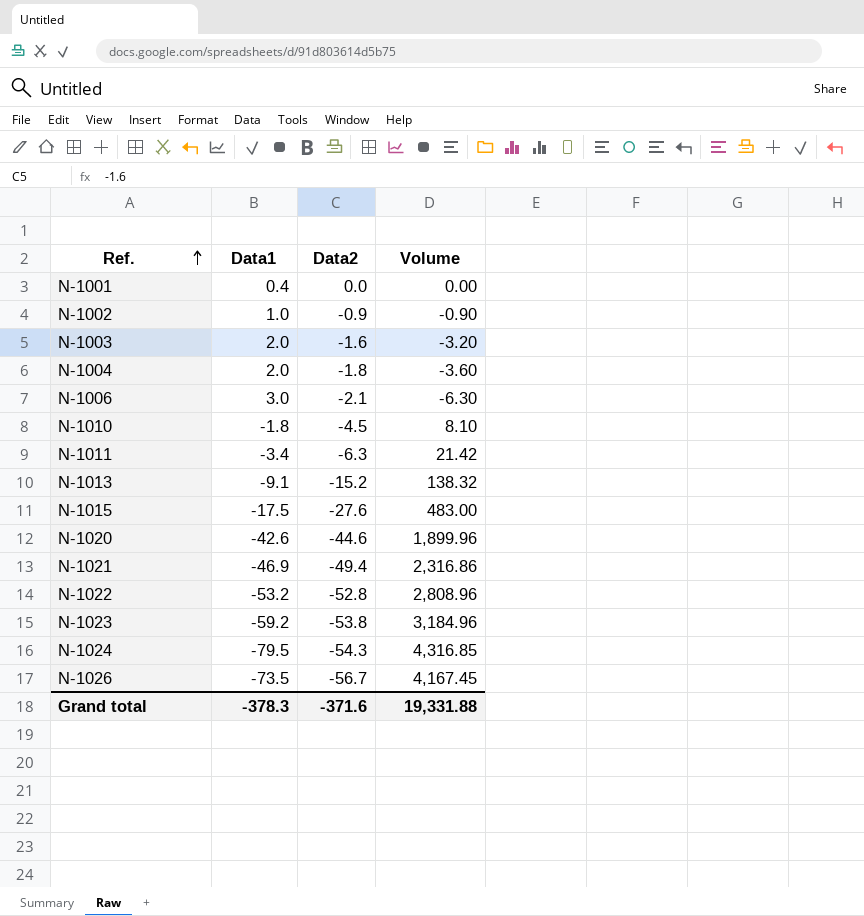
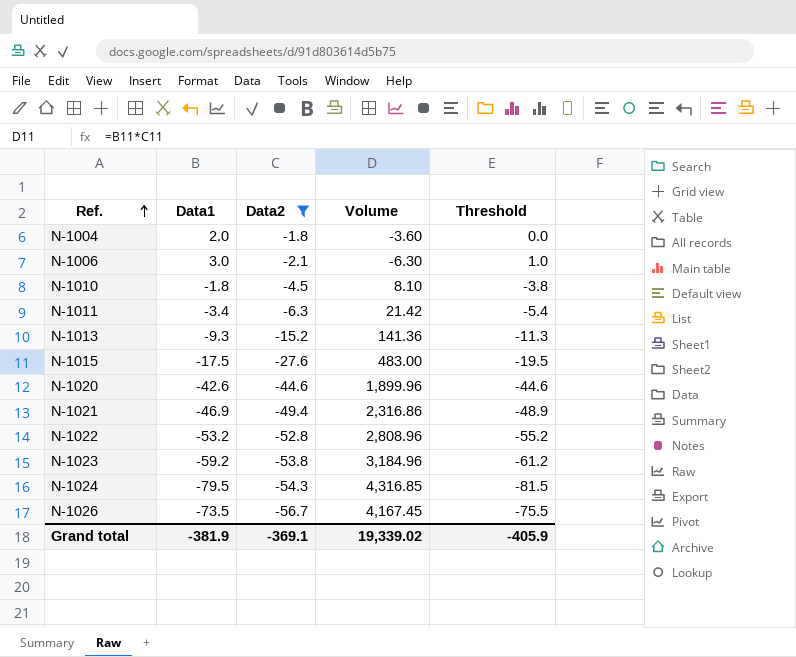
filter: none -> Data2 <= -1.8
column Threshold | formula: none -> [Data1] - 2
N-1013 | Data1: -9.1 -> -9.3
N-1013 | Volume: 138.32 -> 141.36
Grand total | Data1: -378.3 -> -381.9
Grand total | Data2: -371.6 -> -369.1
Grand total | Volume: 19,331.88 -> 19,339.02

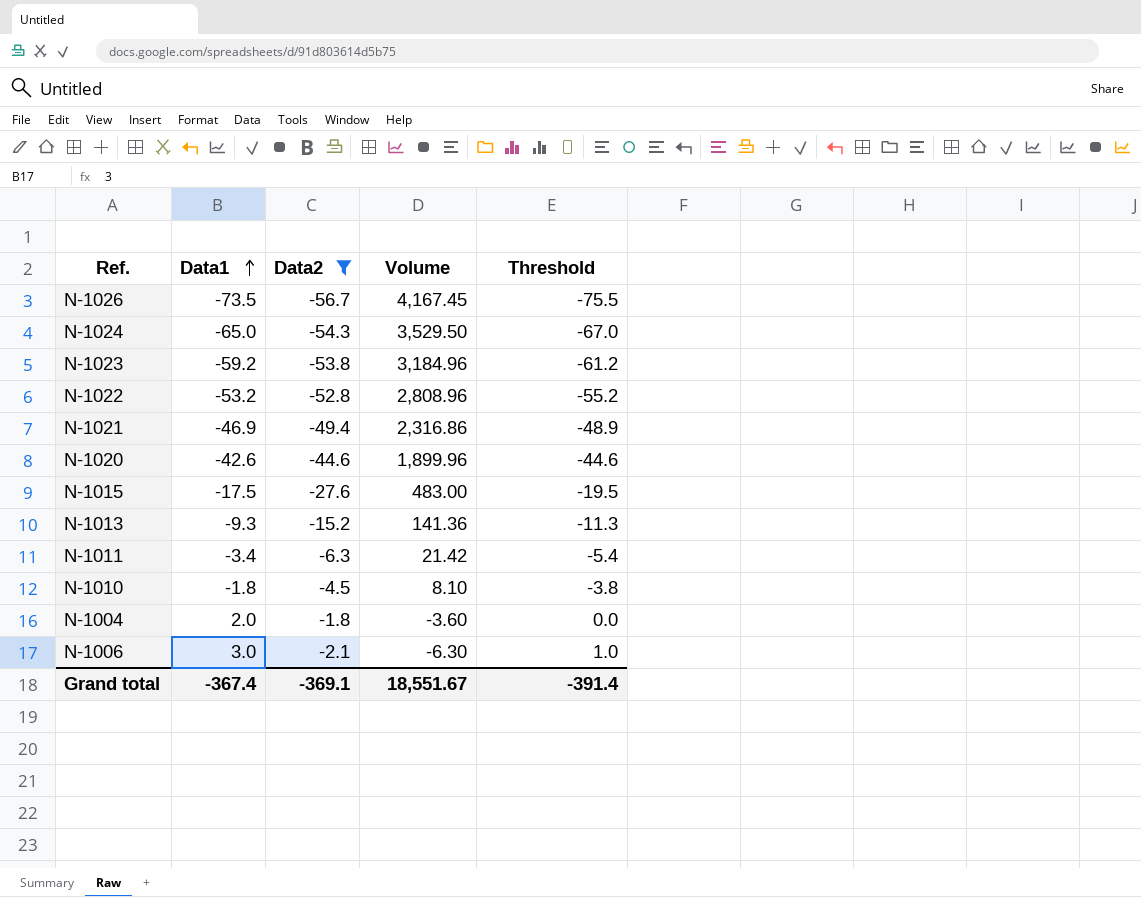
row order: Ref. ascending -> Data1 ascending
N-1024 | Data1: -79.5 -> -65.0
N-1024 | Volume: 4,316.85 -> 3,529.50
N-1024 | Threshold: -81.5 -> -67.0
Grand total | Data1: -381.9 -> -367.4
Grand total | Volume: 19,339.02 -> 18,551.67
Grand total | Threshold: -405.9 -> -391.4

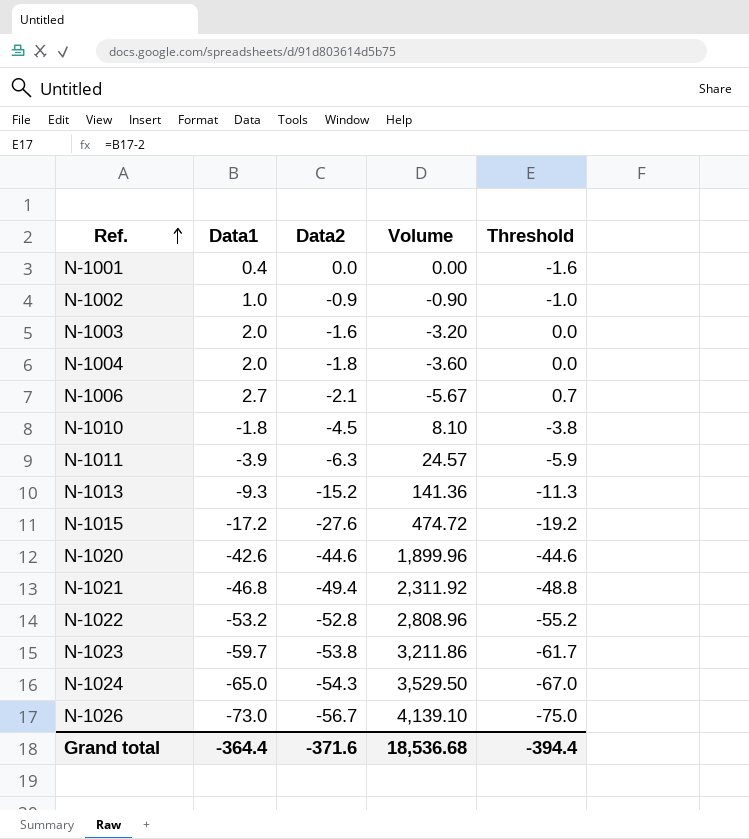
filter: Data2 <= -1.8 -> none
row order: Data1 ascending -> Ref. ascending
N-1006 | Data1: 3.0 -> 2.7
N-1006 | Volume: -6.30 -> -5.67
N-1006 | Threshold: 1.0 -> 0.7
N-1011 | Data1: -3.4 -> -3.9
N-1011 | Volume: 21.42 -> 24.57
N-1011 | Threshold: -5.4 -> -5.9
N-1015 | Data1: -17.5 -> -17.2
N-1015 | Volume: 483.00 -> 474.72
N-1015 | Threshold: -19.5 -> -19.2
N-1021 | Data1: -46.9 -> -46.8
N-1021 | Volume: 2,316.86 -> 2,311.92
N-1021 | Threshold: -48.9 -> -48.8
N-1023 | Data1: -59.2 -> -59.7
N-1023 | Volume: 3,184.96 -> 3,211.86
N-1023 | Threshold: -61.2 -> -61.7
N-1026 | Data1: -73.5 -> -73.0
N-1026 | Volume: 4,167.45 -> 4,139.10
N-1026 | Threshold: -75.5 -> -75.0
Grand total | Data1: -367.4 -> -364.4
Grand total | Data2: -369.1 -> -371.6
Grand total | Volume: 18,551.67 -> 18,536.68
Grand total | Threshold: -391.4 -> -394.4

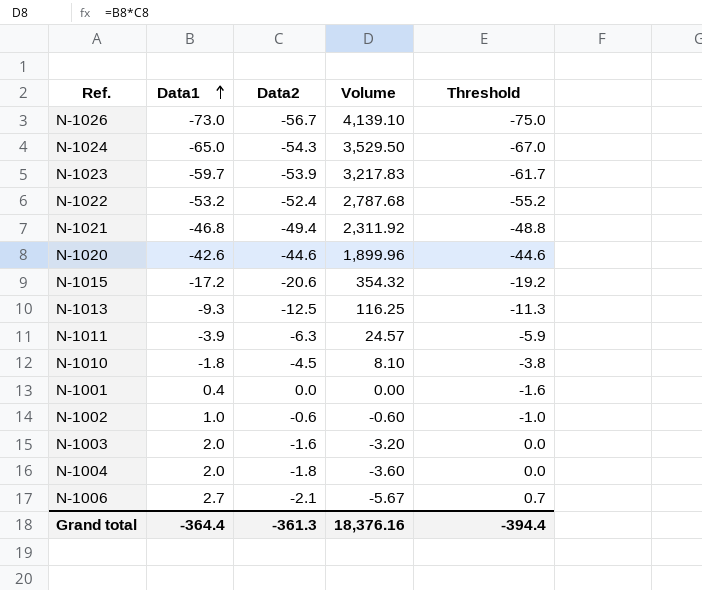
row order: Ref. ascending -> Data1 ascending
N-1023 | Data2: -53.8 -> -53.9
N-1023 | Volume: 3,211.86 -> 3,217.83
N-1022 | Data2: -52.8 -> -52.4
N-1022 | Volume: 2,808.96 -> 2,787.68
N-1015 | Data2: -27.6 -> -20.6
N-1015 | Volume: 474.72 -> 354.32
N-1013 | Data2: -15.2 -> -12.5
N-1013 | Volume: 141.36 -> 116.25
N-1002 | Data2: -0.9 -> -0.6
N-1002 | Volume: -0.90 -> -0.60
Grand total | Data2: -371.6 -> -361.3
Grand total | Volume: 18,536.68 -> 18,376.16

